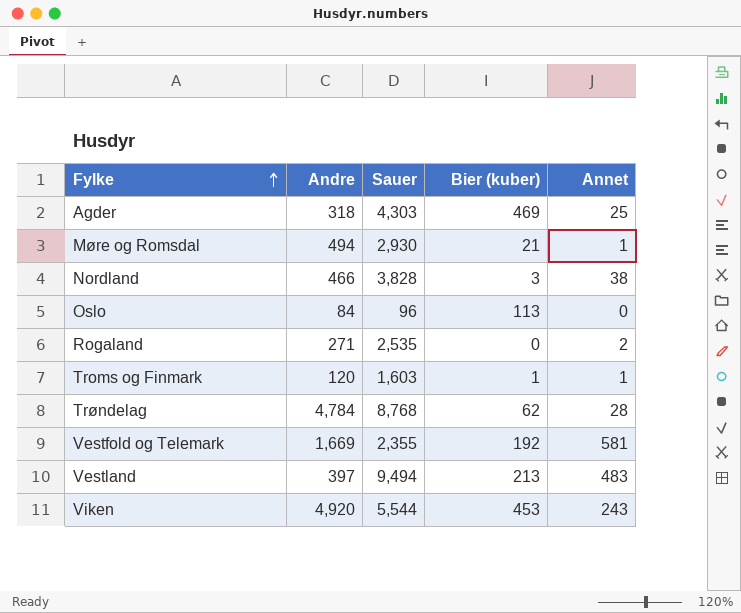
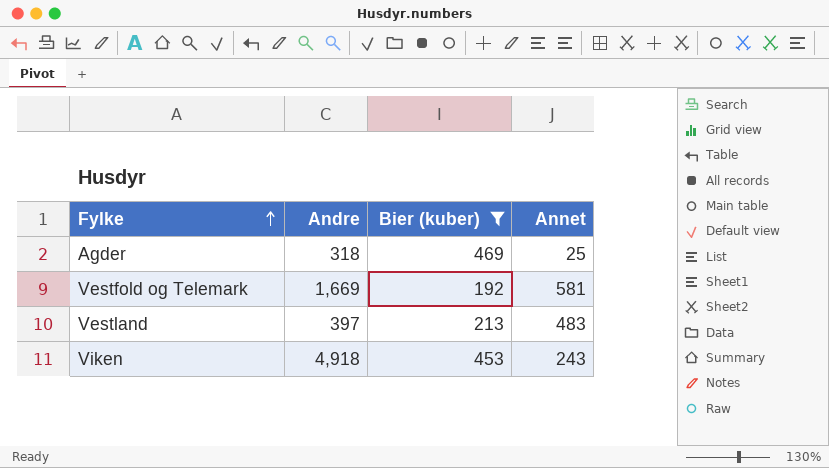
filter: none -> Bier (kuber) >= 192
column Sauer | position: 3 -> none
Viken | Andre: 4,920 -> 4,918

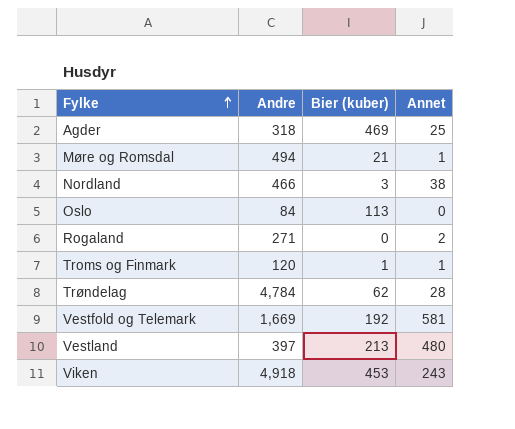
filter: Bier (kuber) >= 192 -> none
Vestland | Annet: 483 -> 480

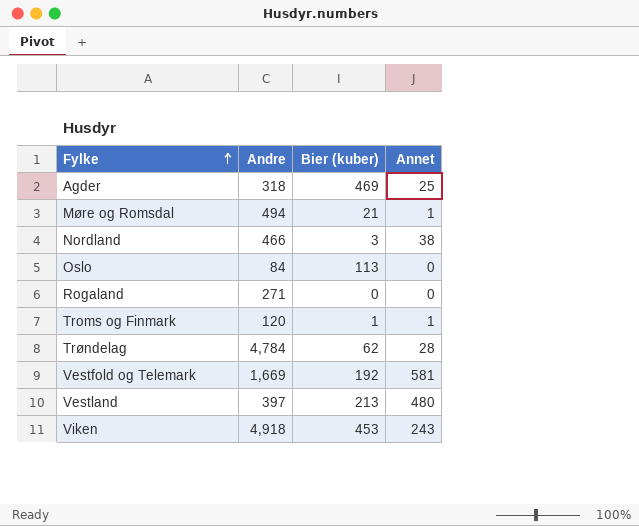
Rogaland | Annet: 2 -> 0

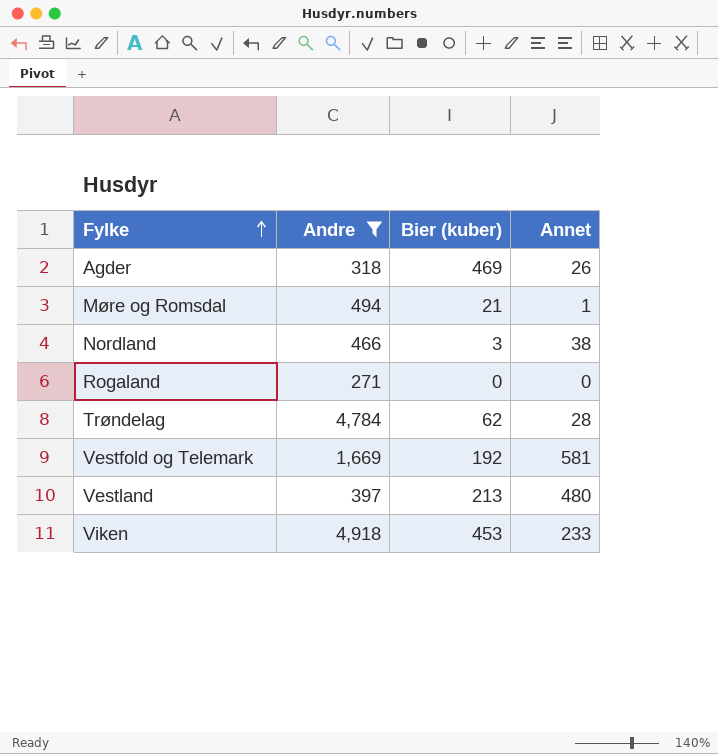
filter: none -> Andre >= 271
Agder | Annet: 25 -> 26
Viken | Annet: 243 -> 233

